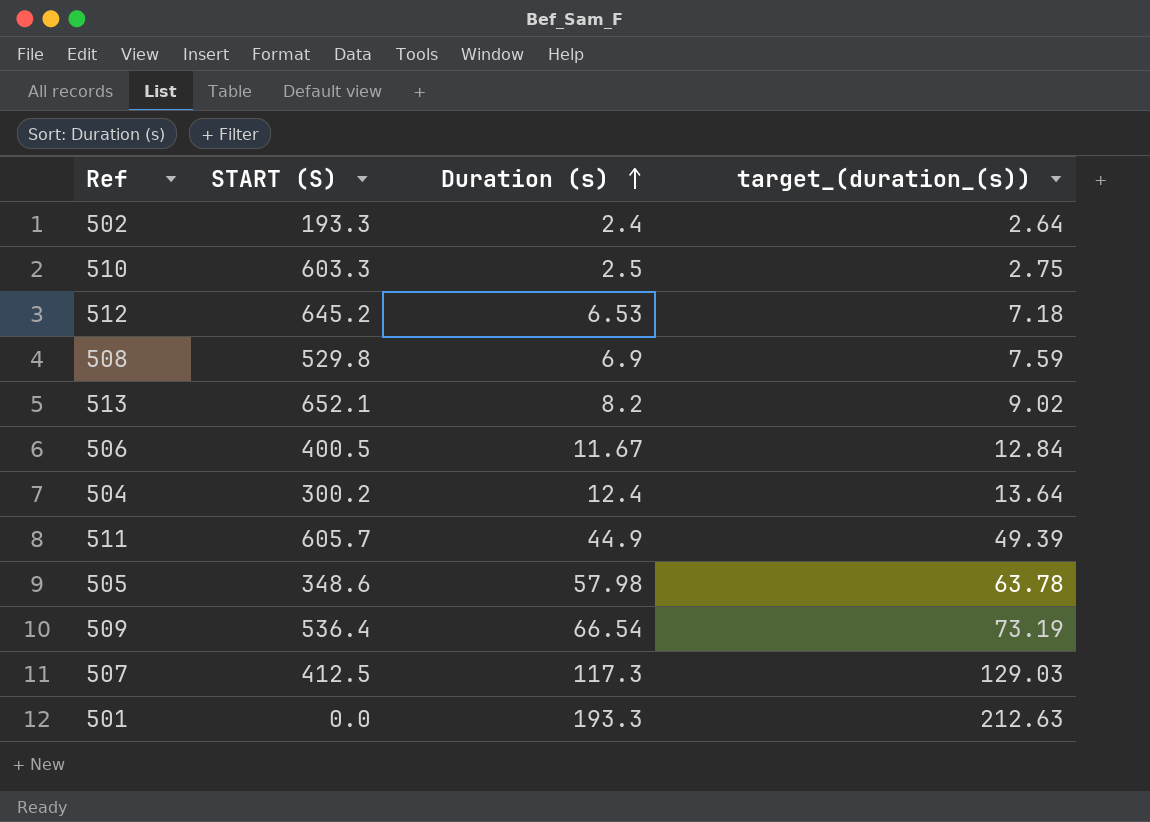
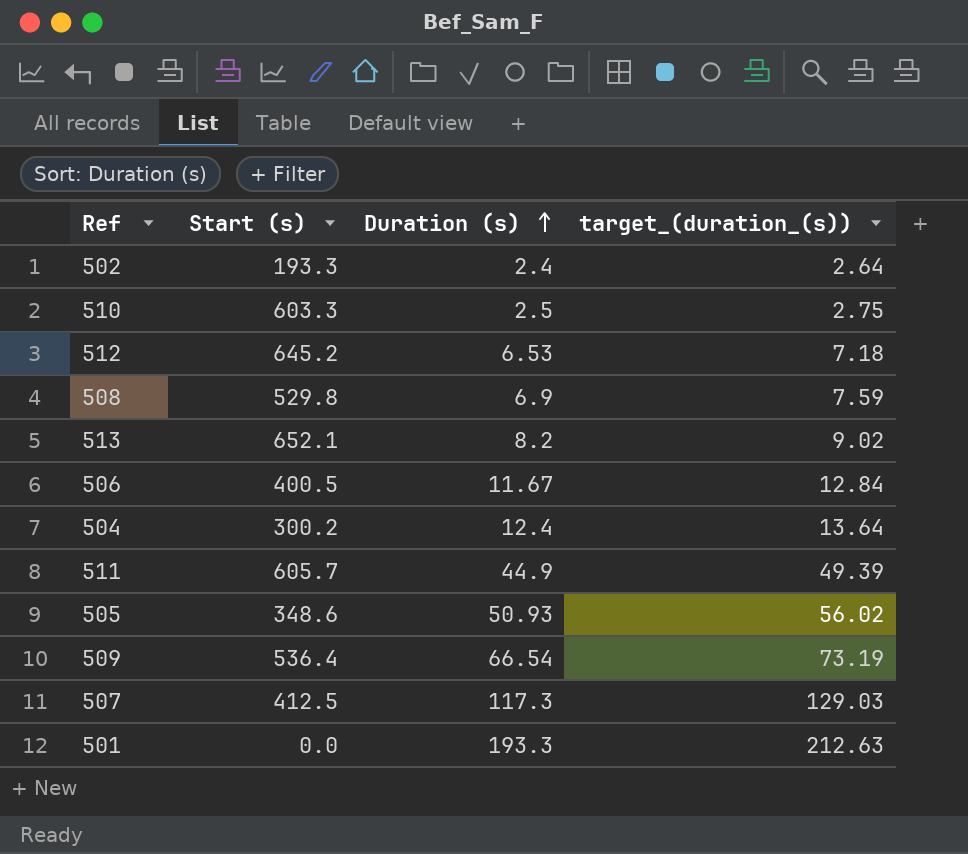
column name: START (S) -> Start (s)
505 | Duration (s): 57.98 -> 50.93
505 | target_(duration_(s)): 63.78 -> 56.02

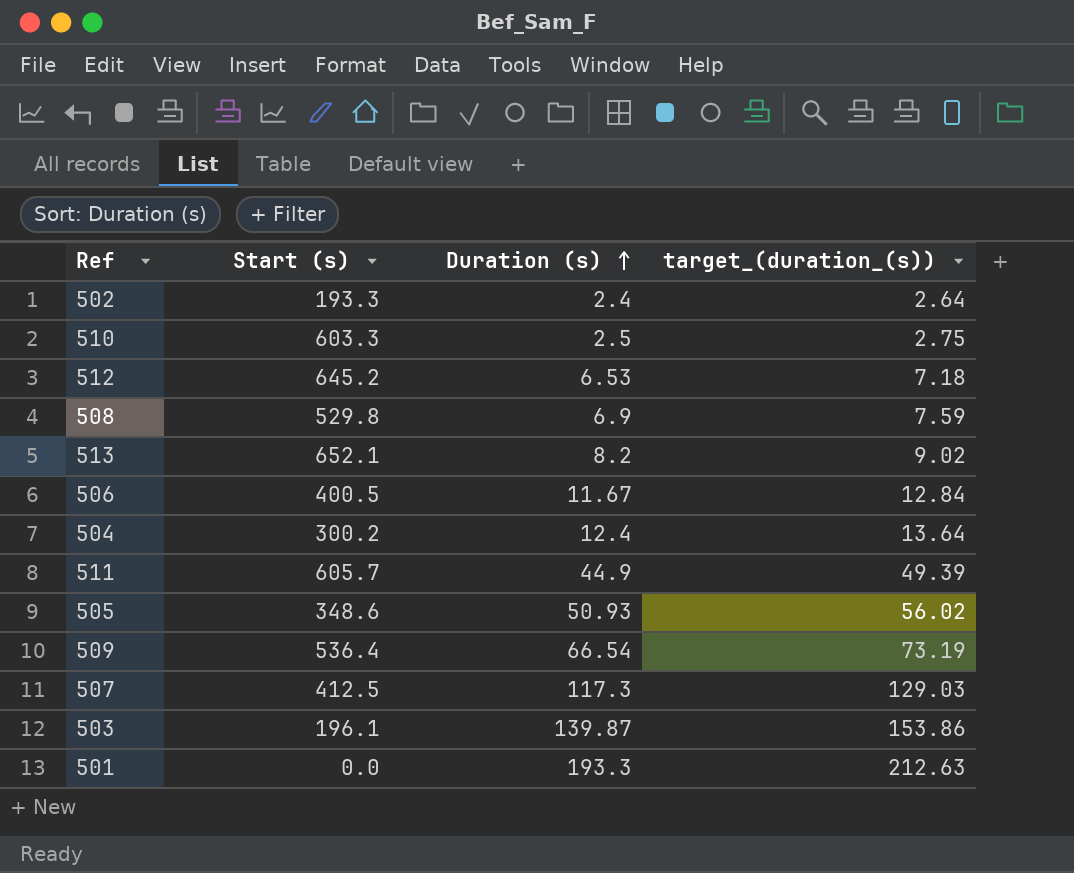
row 503: none -> 196.1 | 139.87 | 153.86

